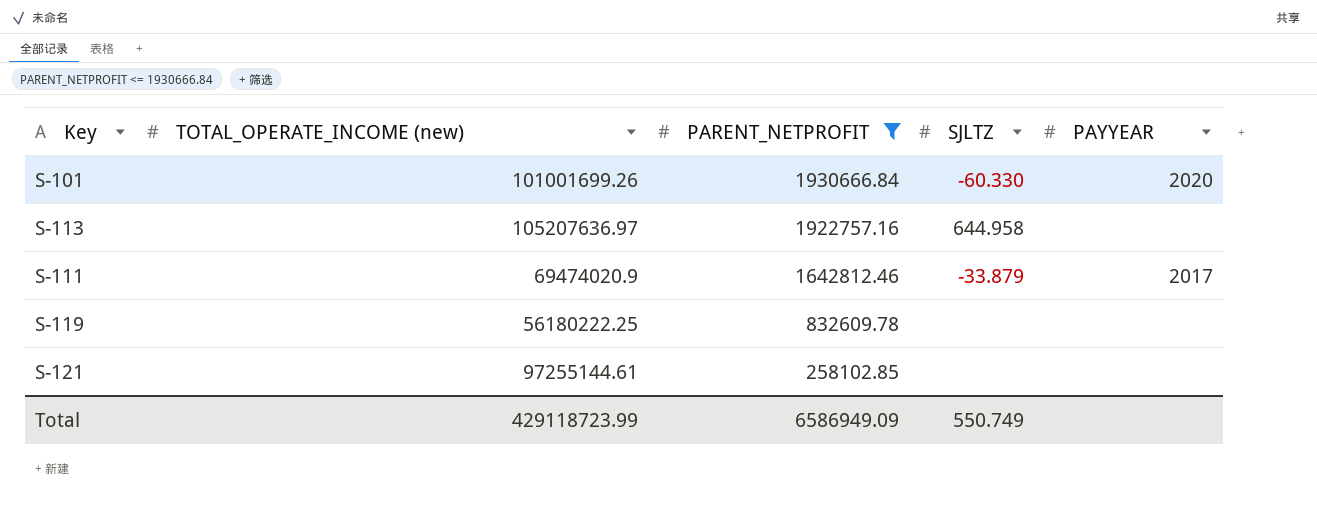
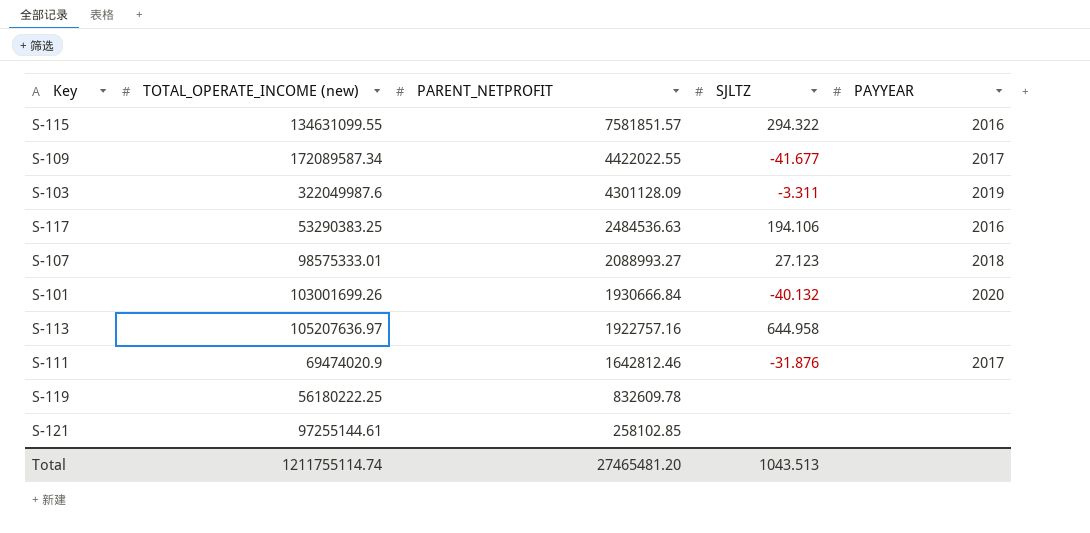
filter: PARENT_NETPROFIT <= 1930666.84 -> none
S-101 | TOTAL_OPERATE_INCOME (new): 101001699.26 -> 103001699.26
S-101 | SJLTZ: -60.330 -> -40.132
S-111 | SJLTZ: -33.879 -> -31.876
Total | TOTAL_OPERATE_INCOME (new): 429118723.99 -> 1211755114.74
Total | PARENT_NETPROFIT: 6586949.09 -> 27465481.20
Total | SJLTZ: 550.749 -> 1043.513

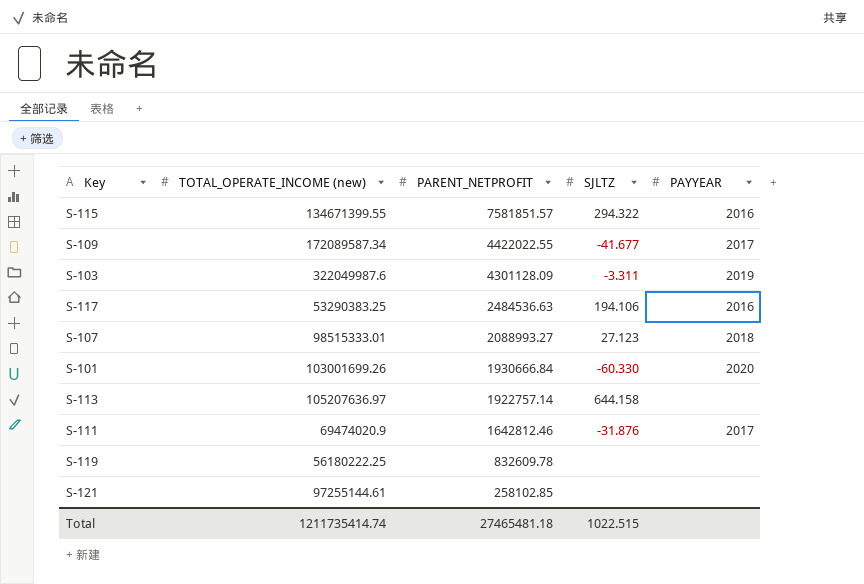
S-115 | TOTAL_OPERATE_INCOME (new): 134631099.55 -> 134671399.55
S-107 | TOTAL_OPERATE_INCOME (new): 98575333.01 -> 98515333.01
S-101 | SJLTZ: -40.132 -> -60.330
S-113 | PARENT_NETPROFIT: 1922757.16 -> 1922757.14
S-113 | SJLTZ: 644.958 -> 644.158
Total | TOTAL_OPERATE_INCOME (new): 1211755114.74 -> 1211735414.74
Total | PARENT_NETPROFIT: 27465481.20 -> 27465481.18
Total | SJLTZ: 1043.513 -> 1022.515

